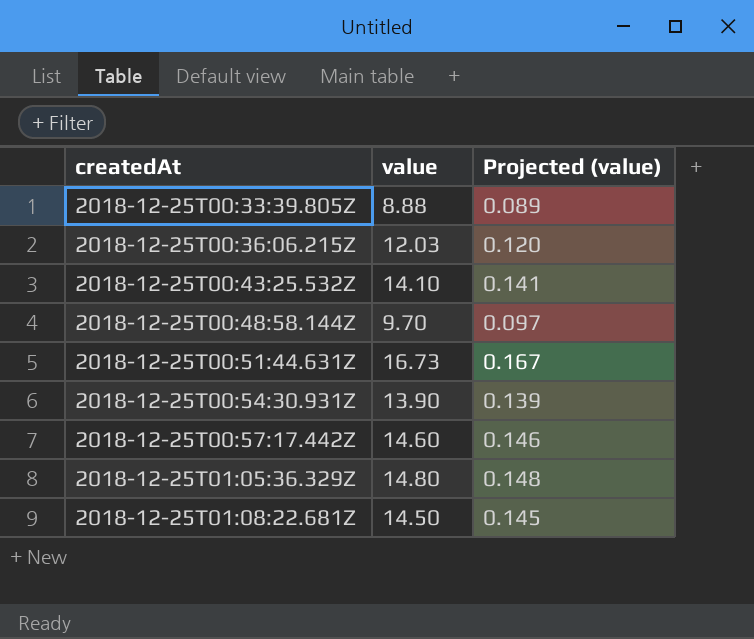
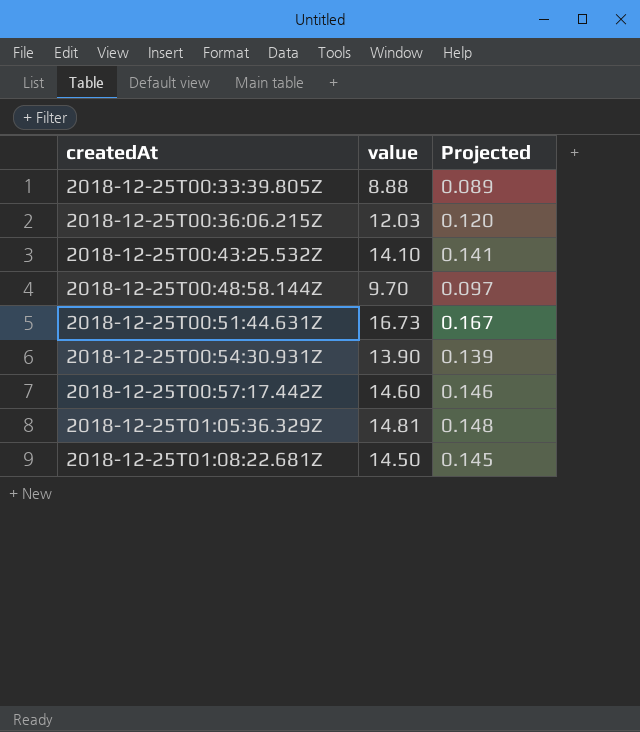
column name: Projected (value) -> Projected
2018-12-25T01:05:36.329Z | value: 14.80 -> 14.81

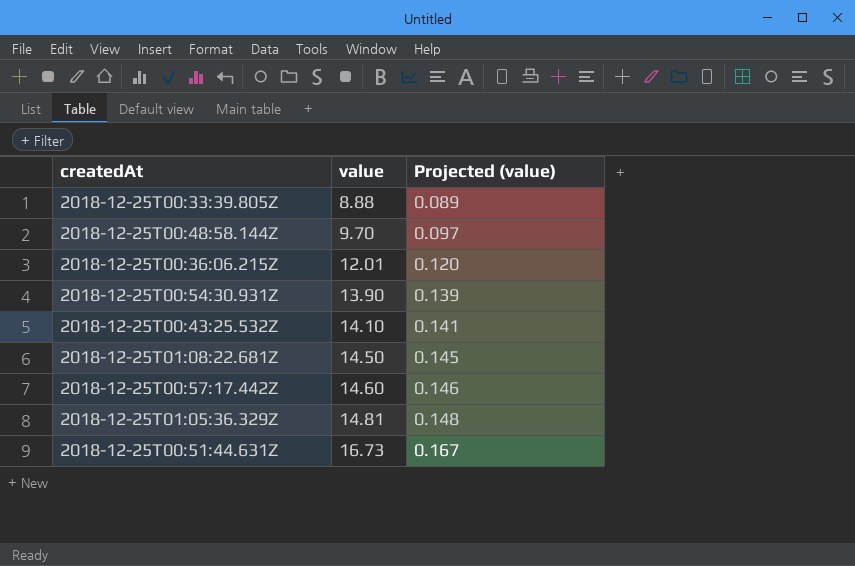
row order: createdAt ascending -> value ascending
column name: Projected -> Projected (value)
2018-12-25T00:36:06.215Z | value: 12.03 -> 12.01

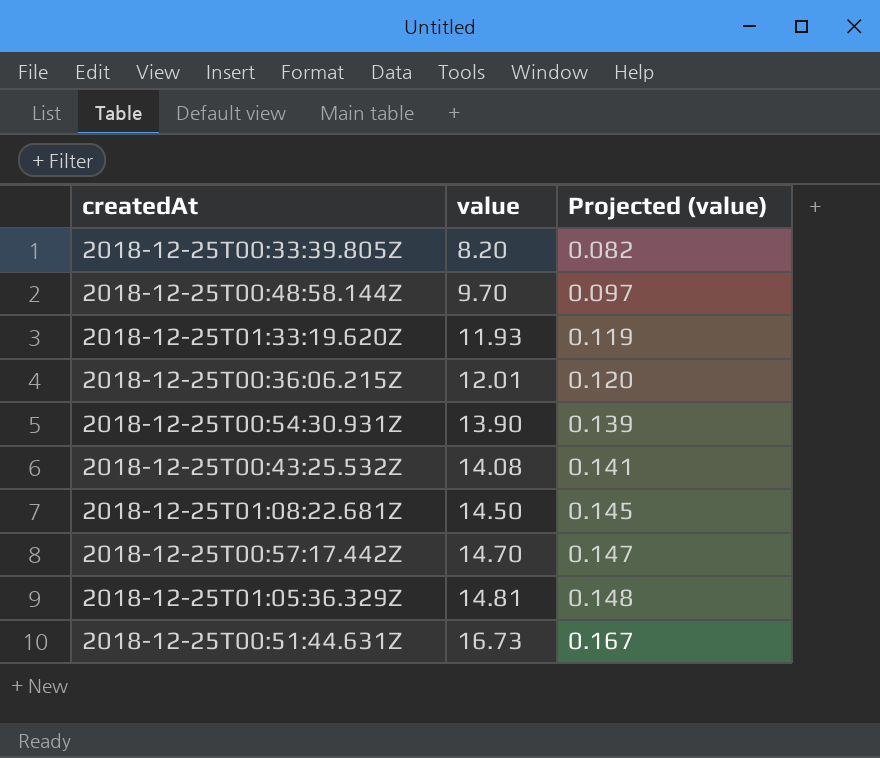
2018-12-25T00:33:39.805Z | value: 8.88 -> 8.20
2018-12-25T00:33:39.805Z | Projected (value): 0.089 -> 0.082
row 2018-12-25T01:33:19.620Z: none -> 11.93 | 0.119
2018-12-25T00:43:25.532Z | value: 14.10 -> 14.08
2018-12-25T00:57:17.442Z | value: 14.60 -> 14.70
2018-12-25T00:57:17.442Z | Projected (value): 0.146 -> 0.147

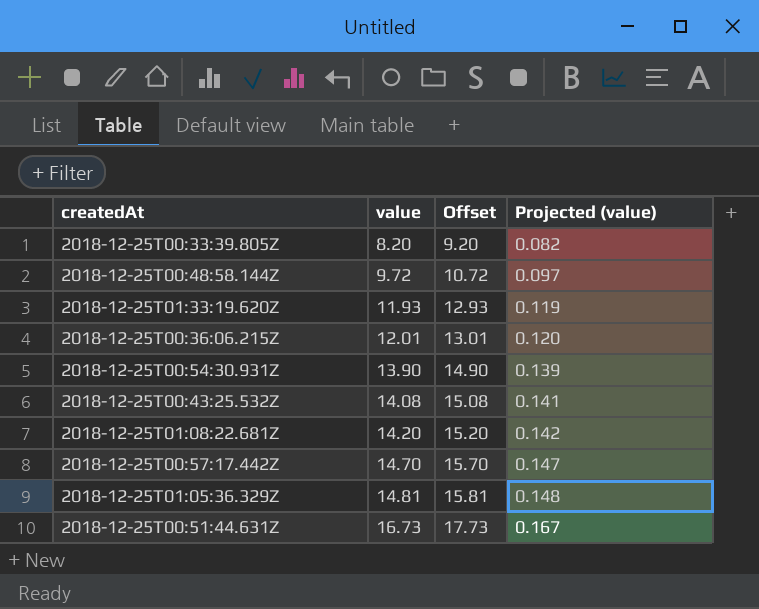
column Offset | formula: none -> [value] + 1
2018-12-25T00:48:58.144Z | value: 9.70 -> 9.72
2018-12-25T01:08:22.681Z | value: 14.50 -> 14.20
2018-12-25T01:08:22.681Z | Projected (value): 0.145 -> 0.142

